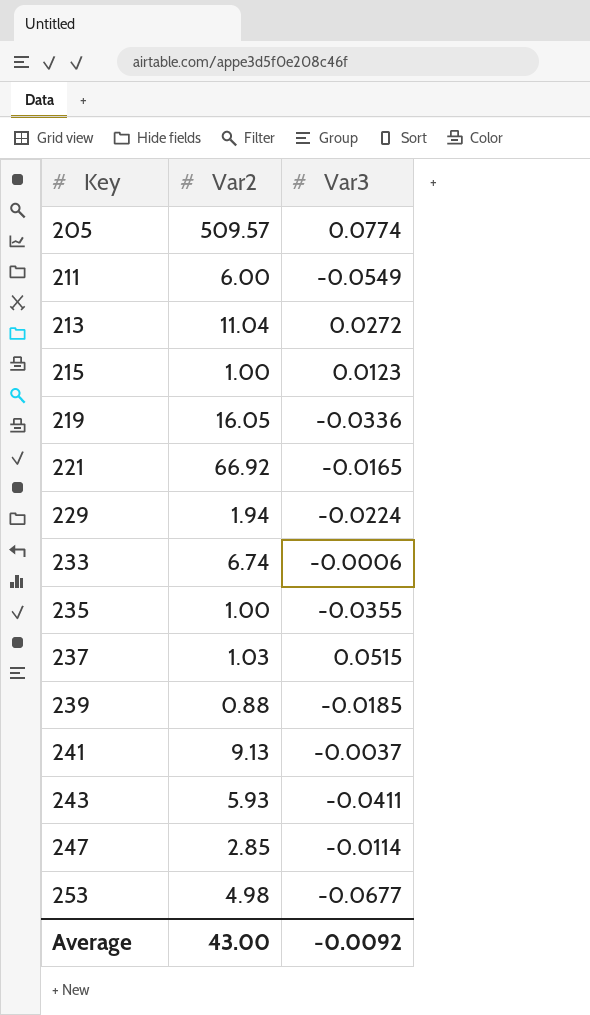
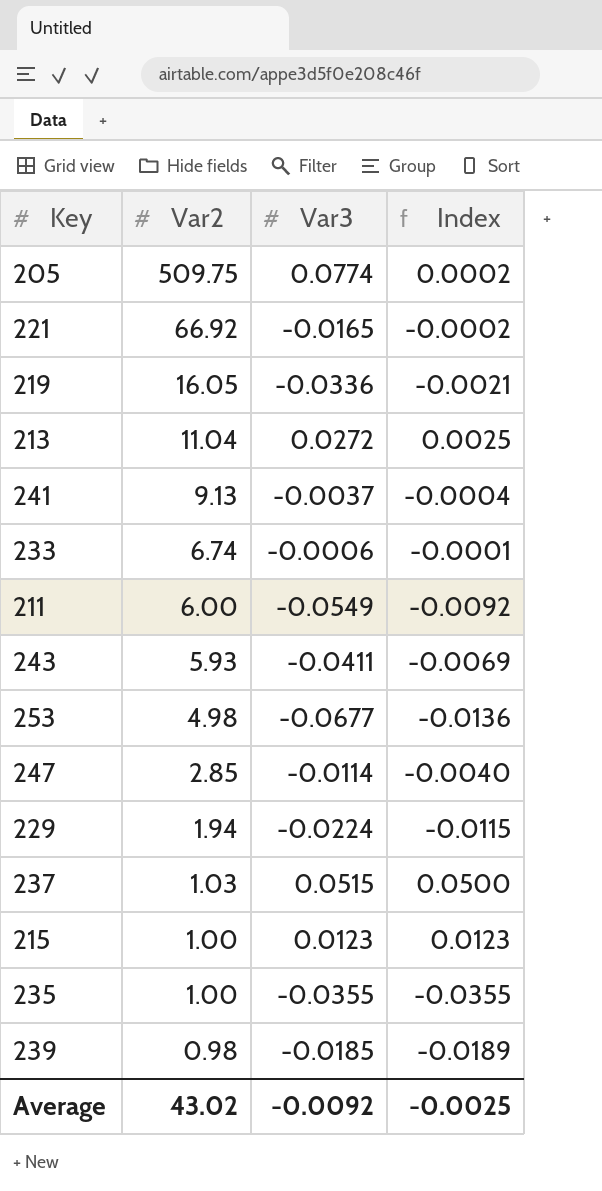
row order: Key ascending -> Var2 descending
column Index | formula: none -> [Var3] / [Var2]
205 | Var2: 509.57 -> 509.75
239 | Var2: 0.88 -> 0.98
Average | Var2: 43.00 -> 43.02

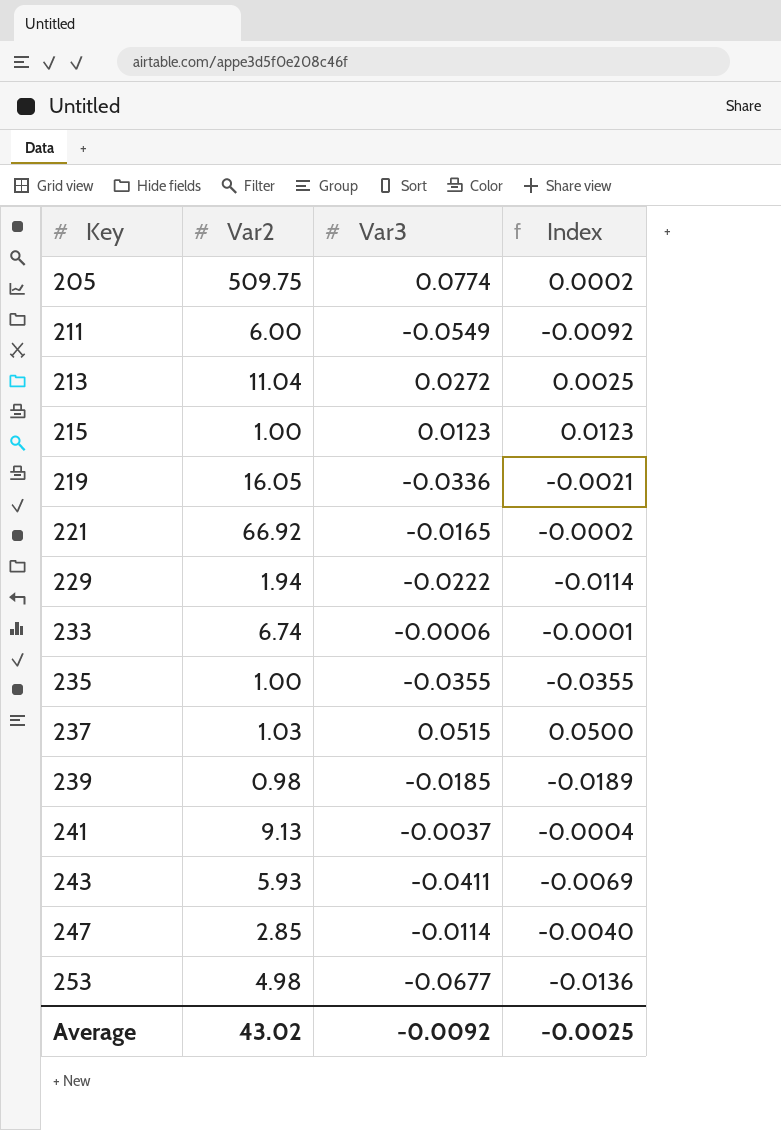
row order: Var2 descending -> Key ascending
229 | Var3: -0.0224 -> -0.0222
229 | Index: -0.0115 -> -0.0114

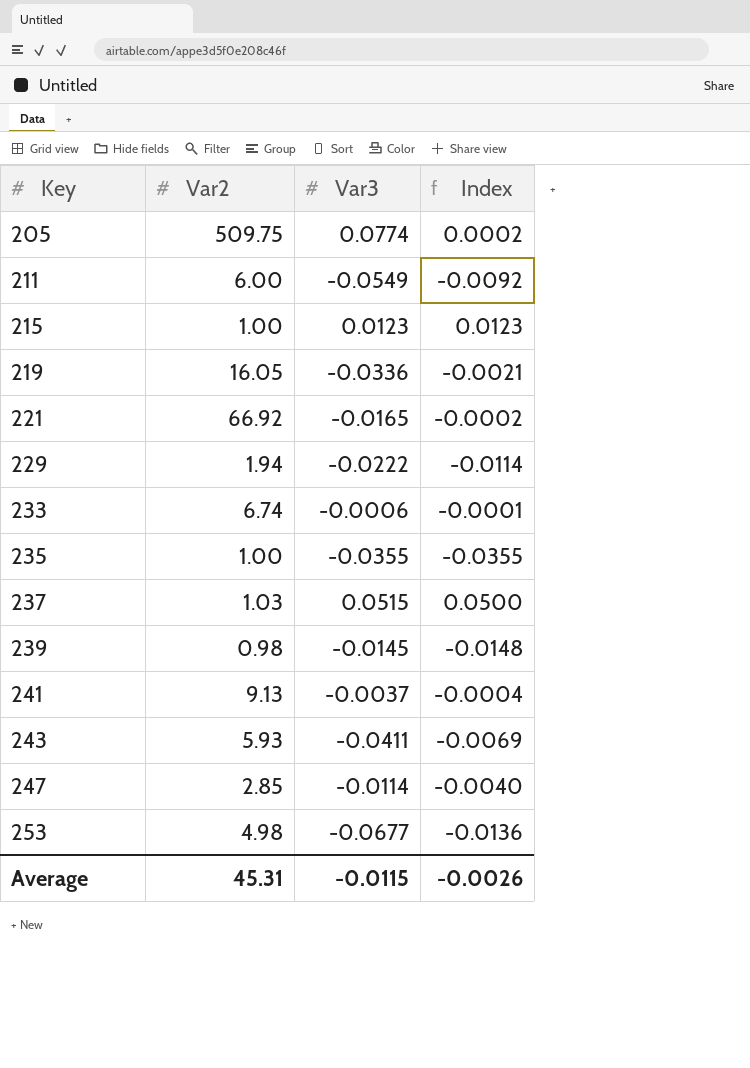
row 213: 11.04 | 0.0272 | 0.0025 -> none
239 | Var3: -0.0185 -> -0.0145
239 | Index: -0.0189 -> -0.0148
Average | Var2: 43.02 -> 45.31
Average | Var3: -0.0092 -> -0.0115
Average | Index: -0.0025 -> -0.0026

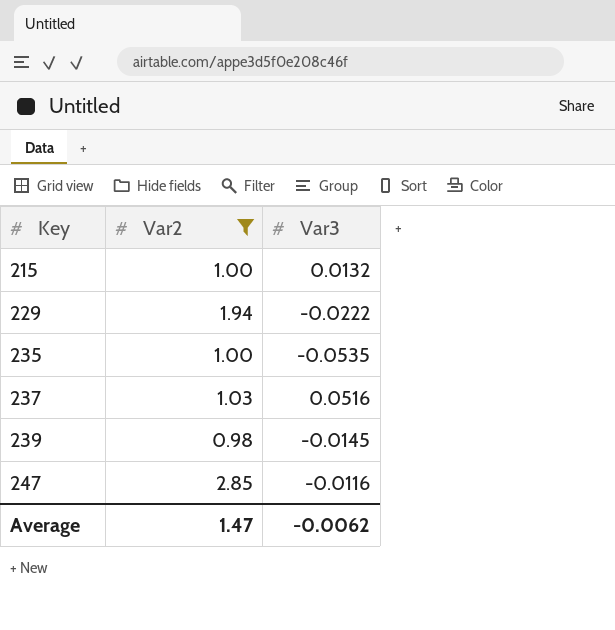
filter: none -> Var2 <= 2.85
column Index | formula: [Var3] / [Var2] -> none
215 | Var3: 0.0123 -> 0.0132
235 | Var3: -0.0355 -> -0.0535
237 | Var3: 0.0515 -> 0.0516
247 | Var3: -0.0114 -> -0.0116
Average | Var2: 45.31 -> 1.47
Average | Var3: -0.0115 -> -0.0062

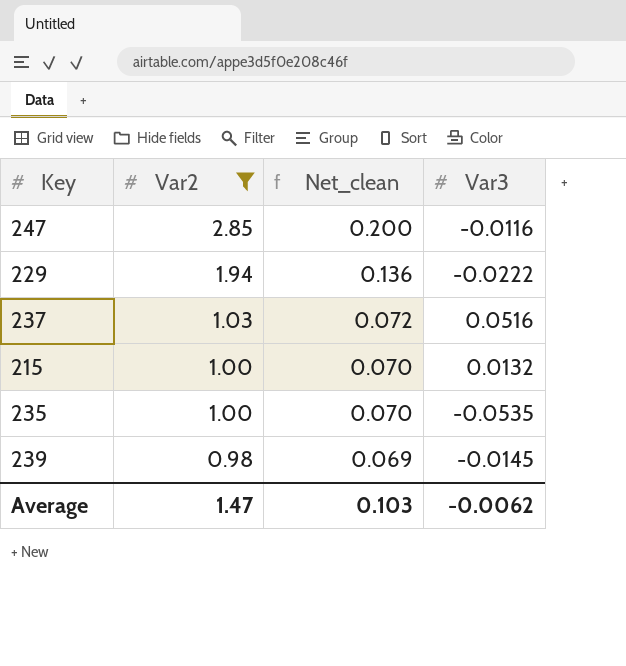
row order: Key ascending -> Var2 descending
column Net_clean | formula: none -> [Var2] * 0.07

